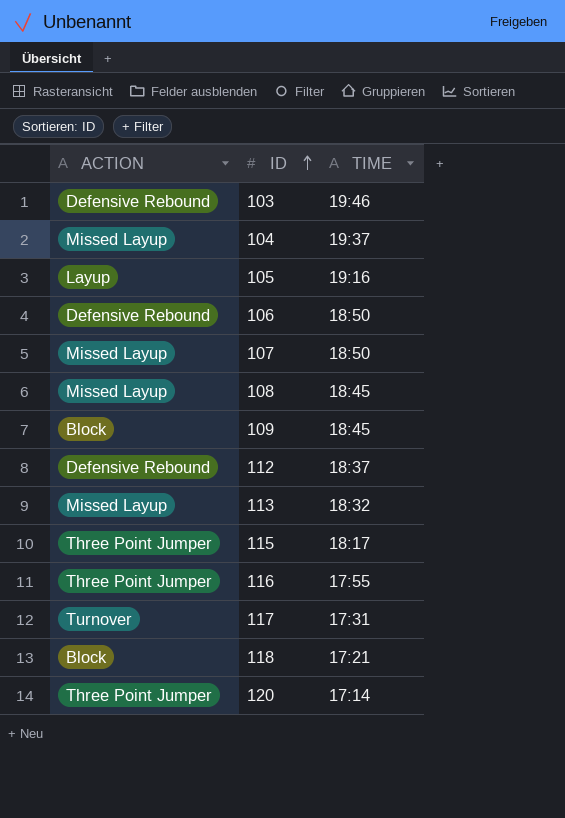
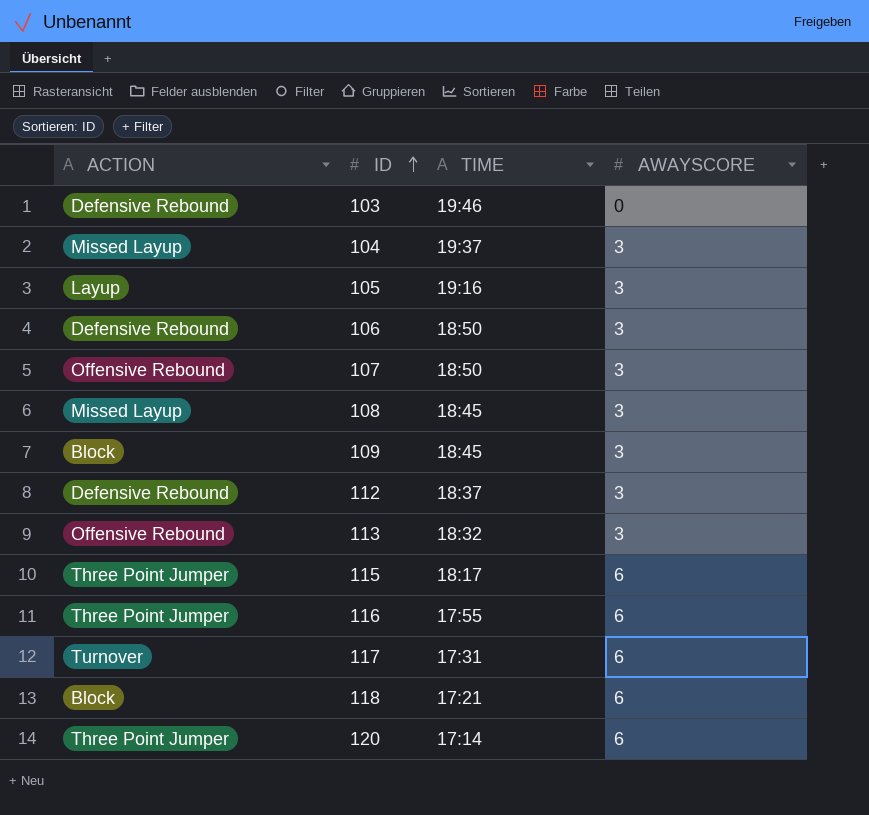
column AWAYSCORE | position: none -> 4
107 | ACTION: Missed Layup -> Offensive Rebound
113 | ACTION: Missed Layup -> Offensive Rebound

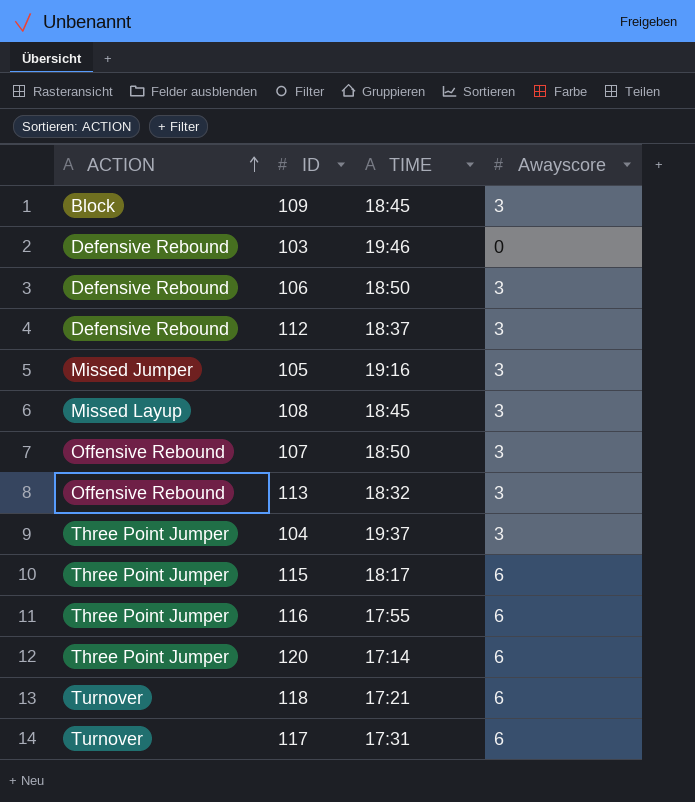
row order: ID ascending -> ACTION ascending
column name: AWAYSCORE -> Awayscore
105 | ACTION: Layup -> Missed Jumper
104 | ACTION: Missed Layup -> Three Point Jumper
118 | ACTION: Block -> Turnover

